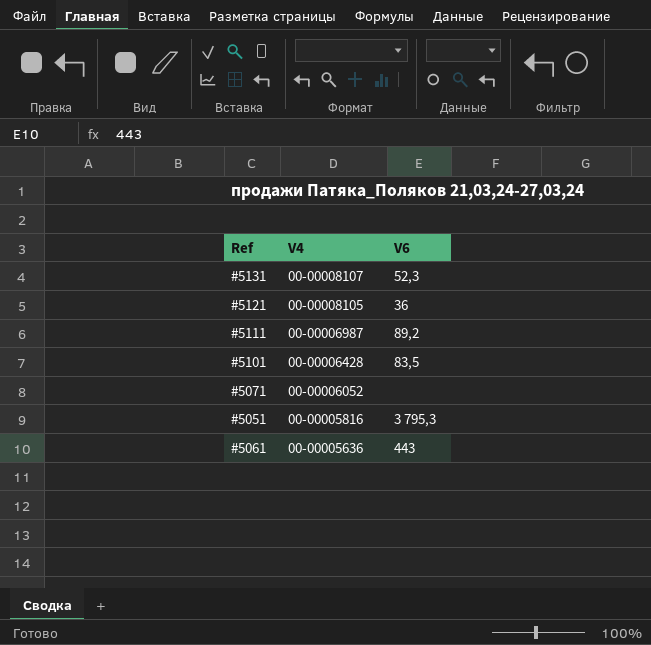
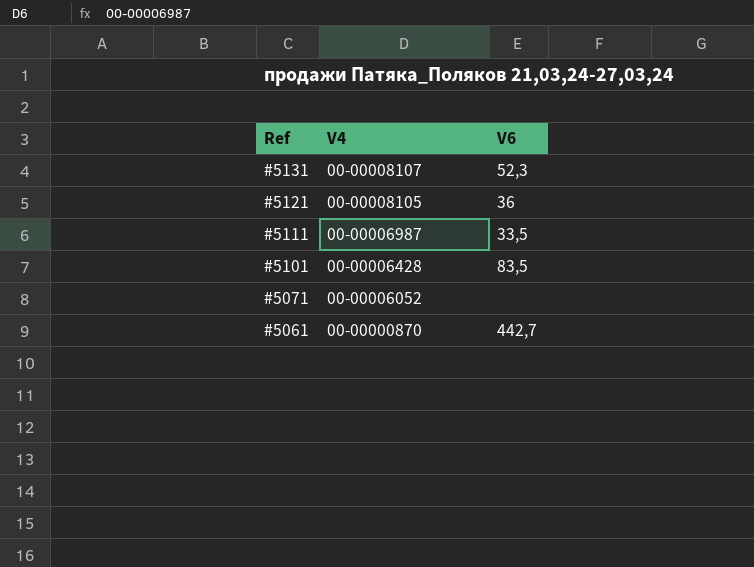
row #5051: 00-00005816 | 3 795,3 -> none
#5111 | V6: 89,2 -> 33,5
#5061 | V4: 00-00005636 -> 00-00000870
#5061 | V6: 443 -> 442,7

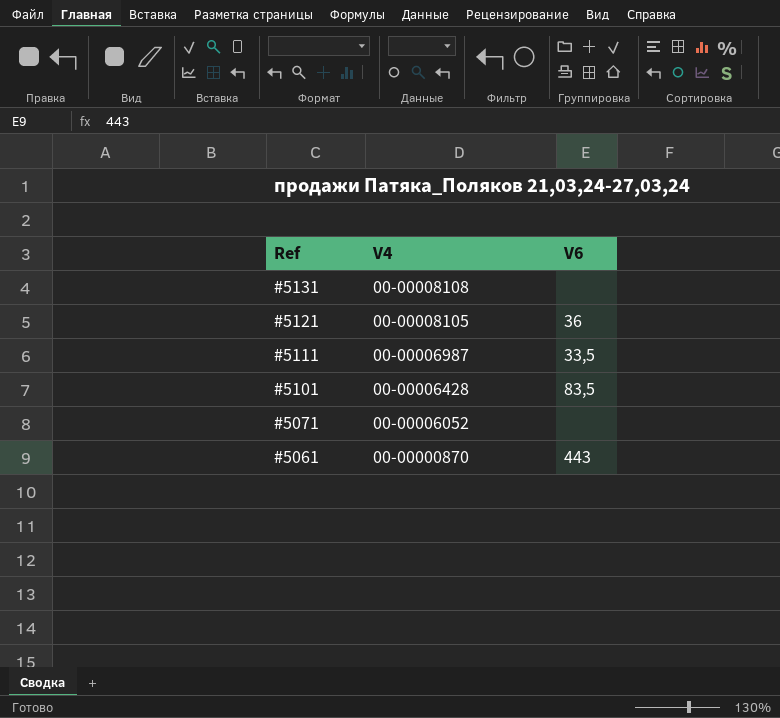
#5131 | V4: 00-00008107 -> 00-00008108
#5131 | V6: 52,3 -> none
#5061 | V6: 442,7 -> 443

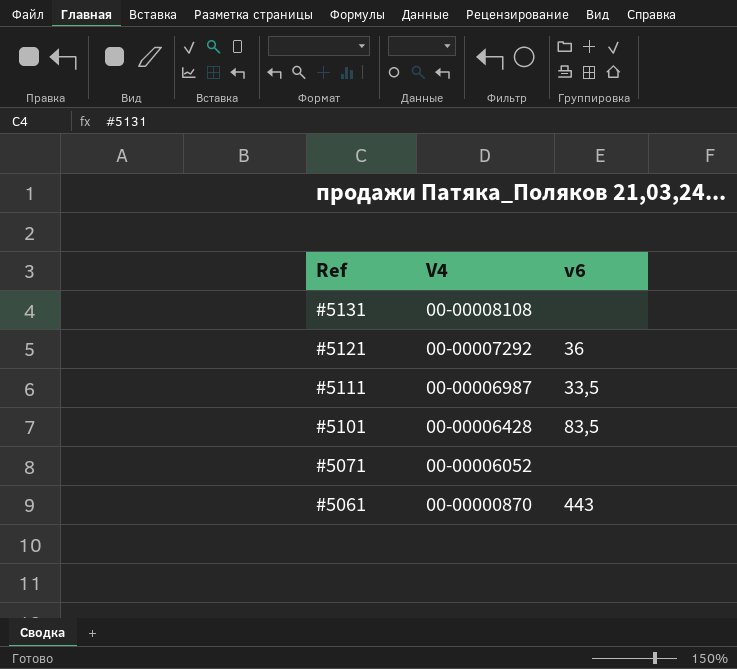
column name: V6 -> v6
#5121 | V4: 00-00008105 -> 00-00007292

